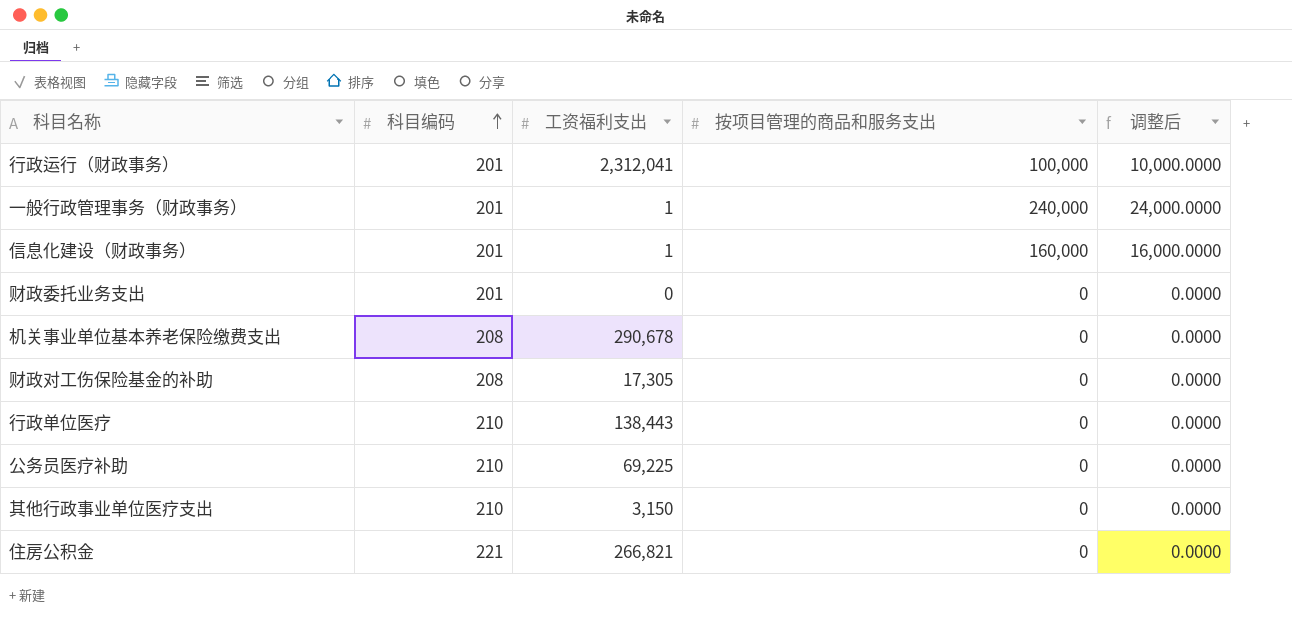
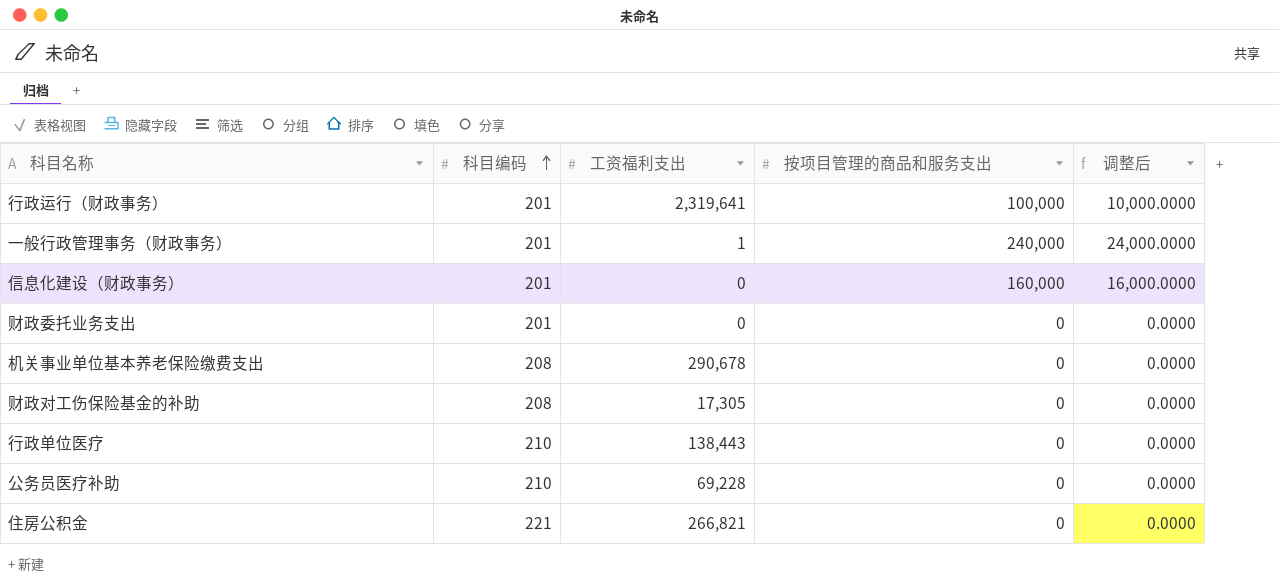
row 其他行政事业单位医疗支出: 210 | 3,150 | 0 | 0.0000 -> none
行政运行（财政事务） | 工资福利支出: 2,312,041 -> 2,319,641
信息化建设（财政事务） | 工资福利支出: 1 -> 0
公务员医疗补助 | 工资福利支出: 69,225 -> 69,228

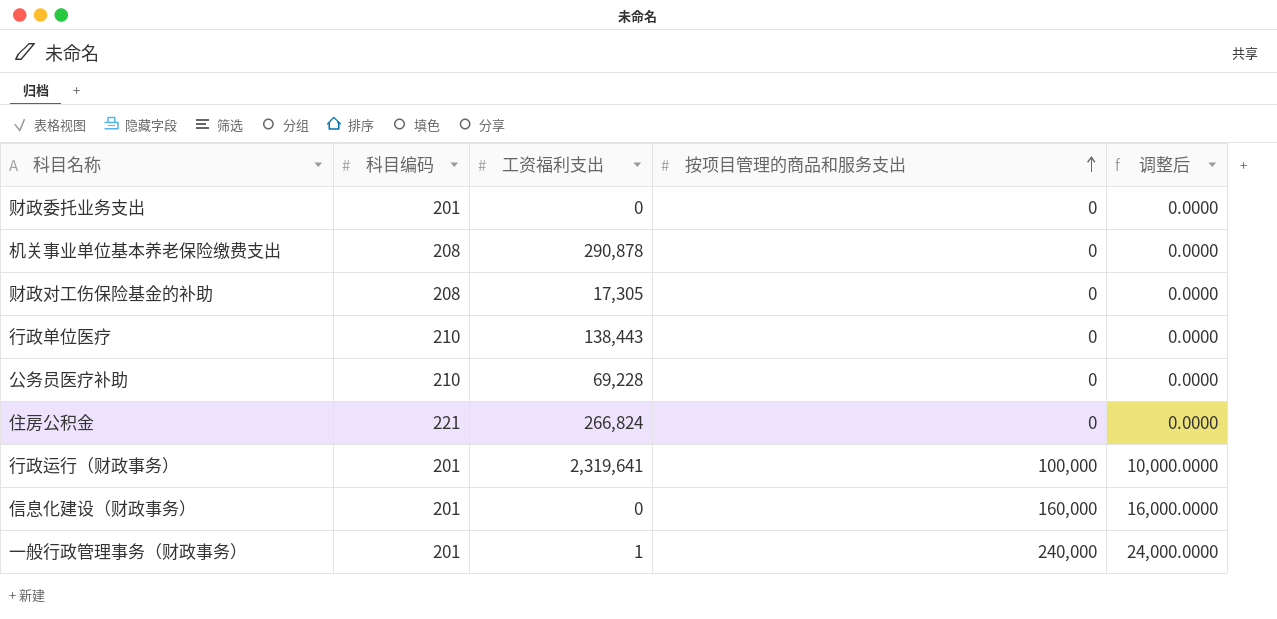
row order: 科目编码 ascending -> 按项目管理的商品和服务支出 ascending
机关事业单位基本养老保险缴费支出 | 工资福利支出: 290,678 -> 290,878
住房公积金 | 工资福利支出: 266,821 -> 266,824

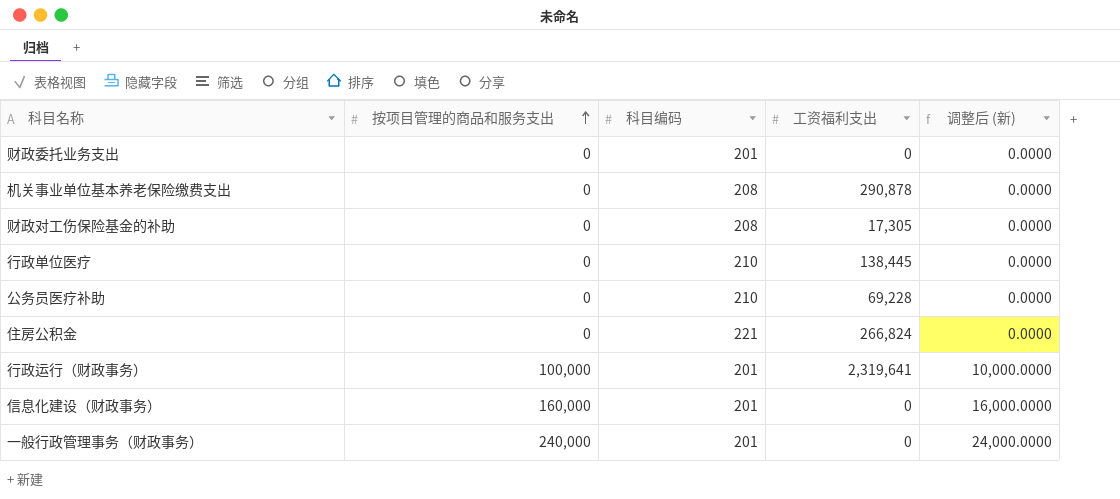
column 按项目管理的商品和服务支出 | position: 4 -> 2
column name: 调整后 -> 调整后 (新)
行政单位医疗 | 工资福利支出: 138,443 -> 138,445
一般行政管理事务（财政事务） | 工资福利支出: 1 -> 0

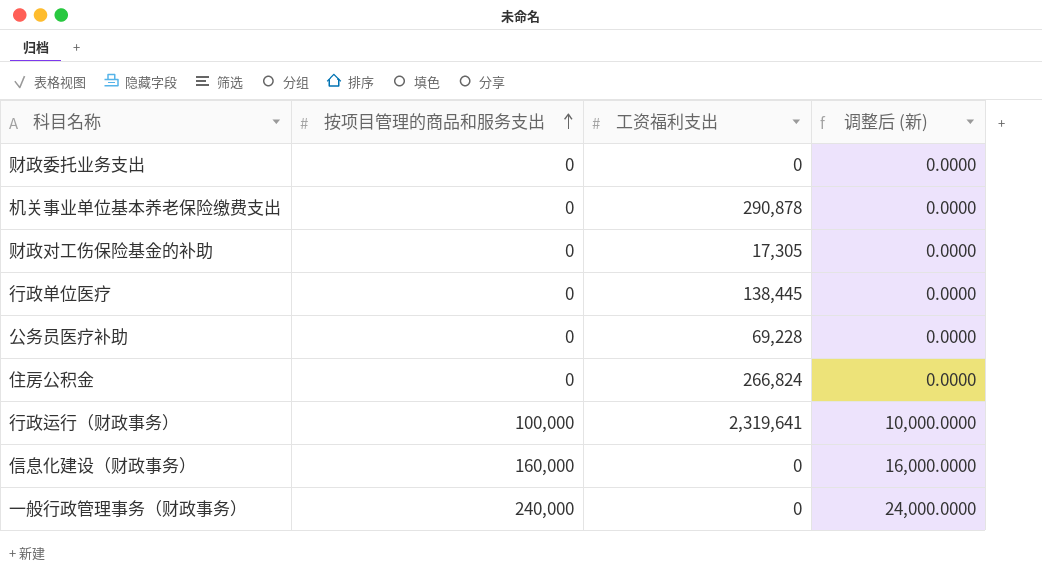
column 科目编码 | position: 3 -> none

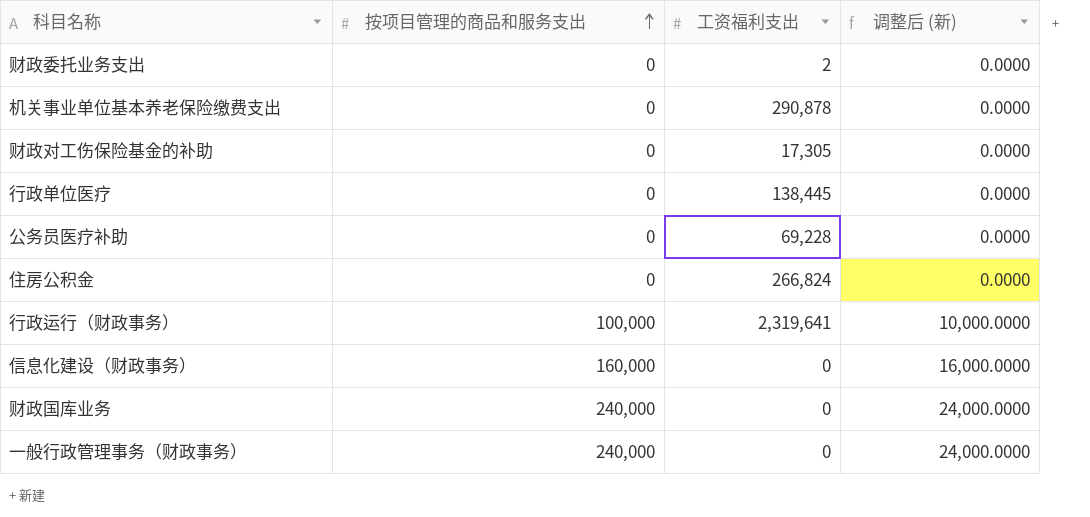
财政委托业务支出 | 工资福利支出: 0 -> 2
row 财政国库业务: none -> 240,000 | 0 | 24,000.0000

